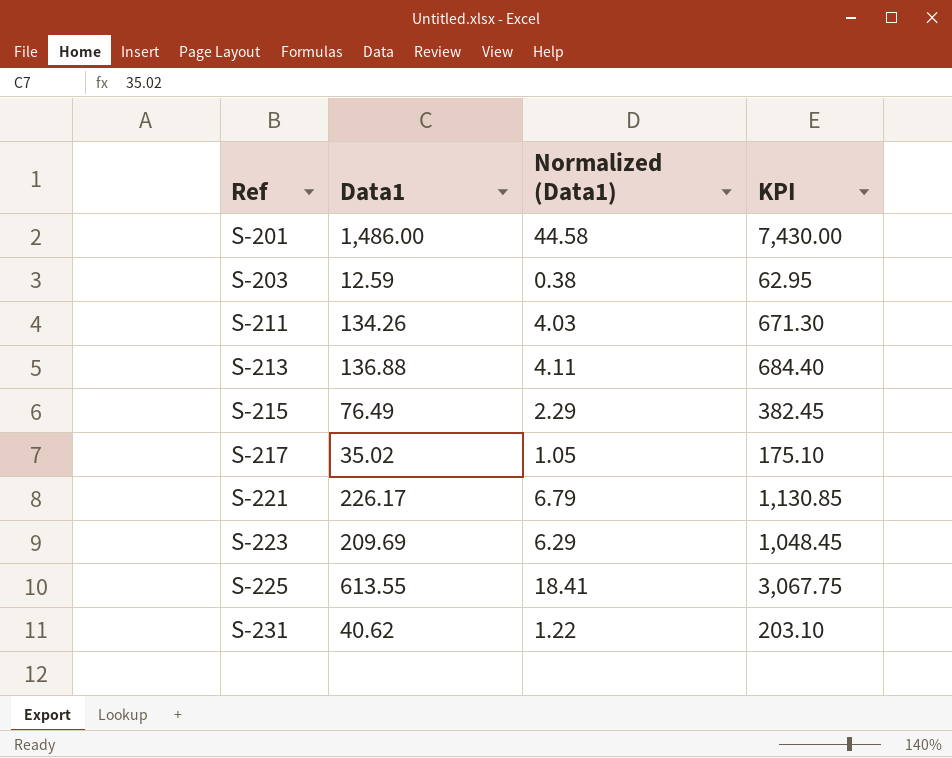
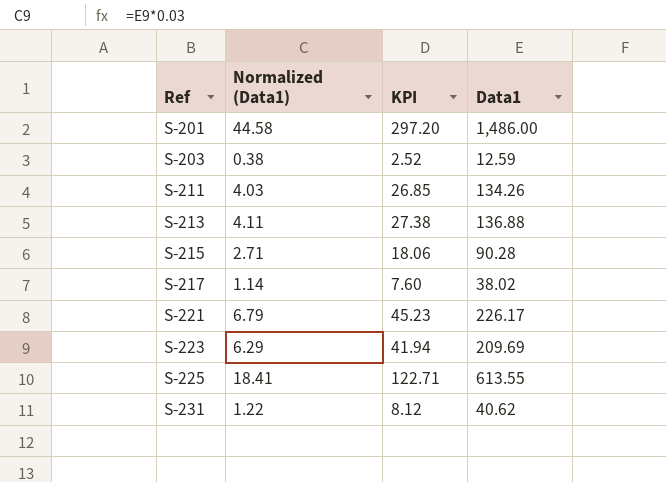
column KPI | formula: [Data1] * 5 -> [Data1] * 0.2
column Data1 | position: 2 -> 4
S-215 | Normalized (Data1): 2.29 -> 2.71
S-215 | Data1: 76.49 -> 90.28
S-217 | Normalized (Data1): 1.05 -> 1.14
S-217 | Data1: 35.02 -> 38.02

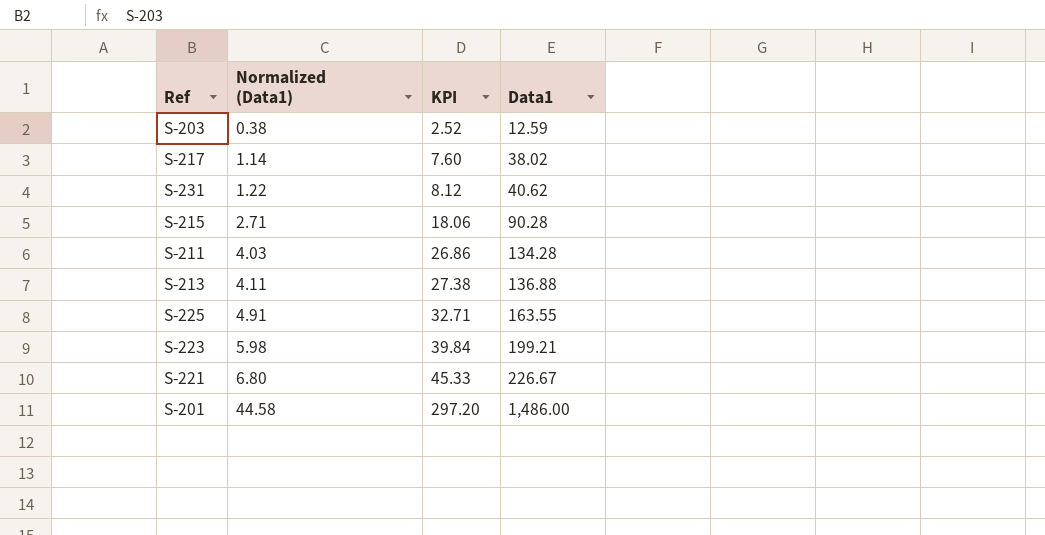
row order: Ref ascending -> Normalized (Data1) ascending
S-211 | KPI: 26.85 -> 26.86
S-211 | Data1: 134.26 -> 134.28
S-225 | Normalized (Data1): 18.41 -> 4.91
S-225 | KPI: 122.71 -> 32.71
S-225 | Data1: 613.55 -> 163.55
S-223 | Normalized (Data1): 6.29 -> 5.98
S-223 | KPI: 41.94 -> 39.84
S-223 | Data1: 209.69 -> 199.21
S-221 | Normalized (Data1): 6.79 -> 6.80
S-221 | KPI: 45.23 -> 45.33
S-221 | Data1: 226.17 -> 226.67

